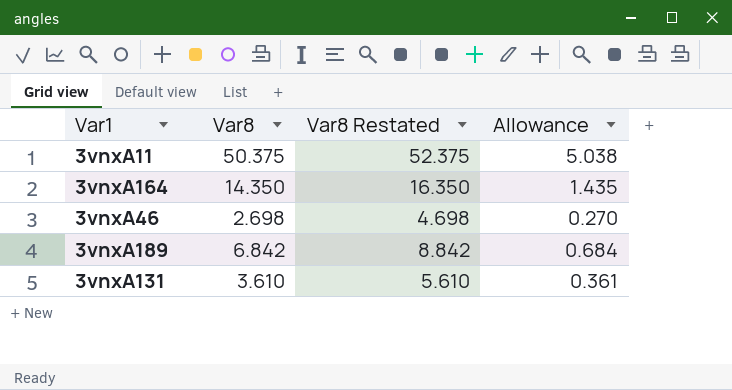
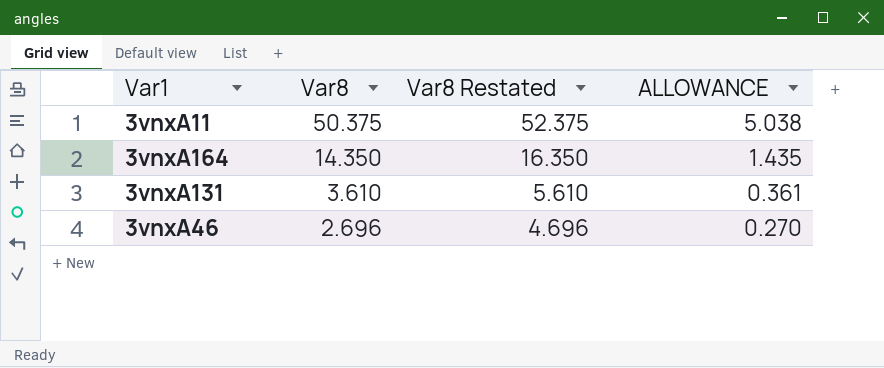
row order: none -> Var8 descending
column name: Allowance -> ALLOWANCE
row 3vnxA189: 6.842 | 8.842 | 0.684 -> none
3vnxA46 | Var8: 2.698 -> 2.696
3vnxA46 | Var8 Restated: 4.698 -> 4.696

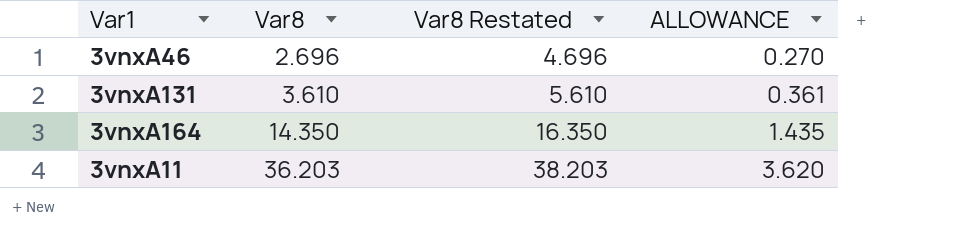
row order: Var8 descending -> Var8 ascending
3vnxA11 | Var8: 50.375 -> 36.203
3vnxA11 | Var8 Restated: 52.375 -> 38.203
3vnxA11 | ALLOWANCE: 5.038 -> 3.620

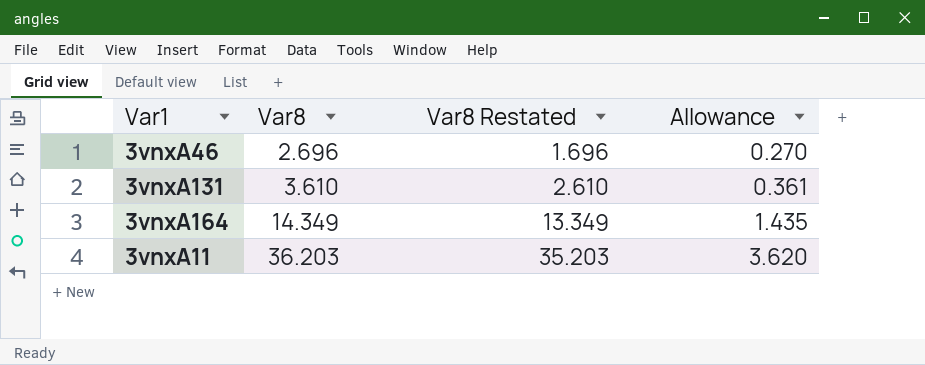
column Var8 Restated | formula: [Var8] + 2 -> [Var8] - 1
column name: ALLOWANCE -> Allowance
3vnxA164 | Var8: 14.350 -> 14.349

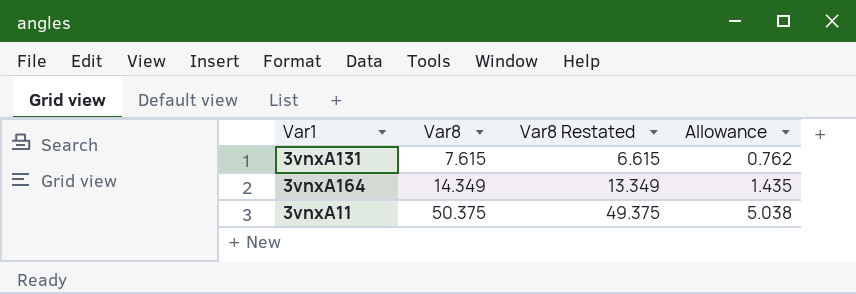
row 3vnxA46: 2.696 | 1.696 | 0.270 -> none
3vnxA131 | Var8: 3.610 -> 7.615
3vnxA131 | Var8 Restated: 2.610 -> 6.615
3vnxA131 | Allowance: 0.361 -> 0.762
3vnxA11 | Var8: 36.203 -> 50.375
3vnxA11 | Var8 Restated: 35.203 -> 49.375
3vnxA11 | Allowance: 3.620 -> 5.038

